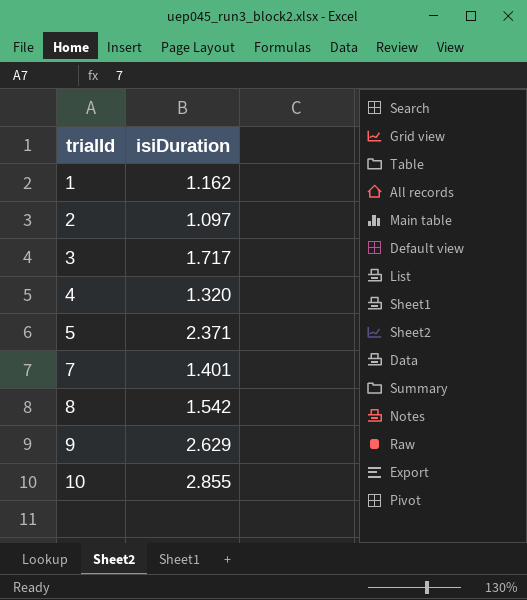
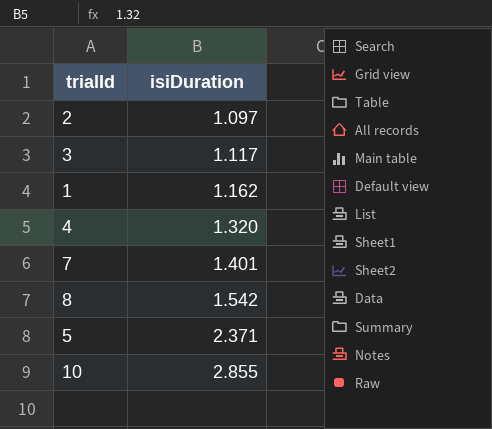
row order: trialId ascending -> isiDuration ascending
row 9: 2.629 -> none
3 | isiDuration: 1.717 -> 1.117

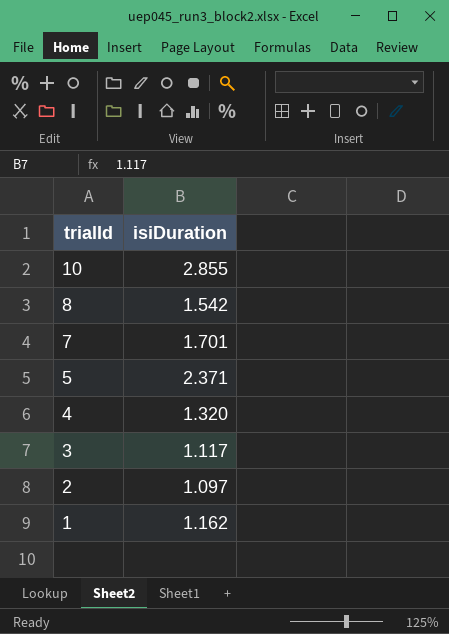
row order: isiDuration ascending -> trialId descending
7 | isiDuration: 1.401 -> 1.701

